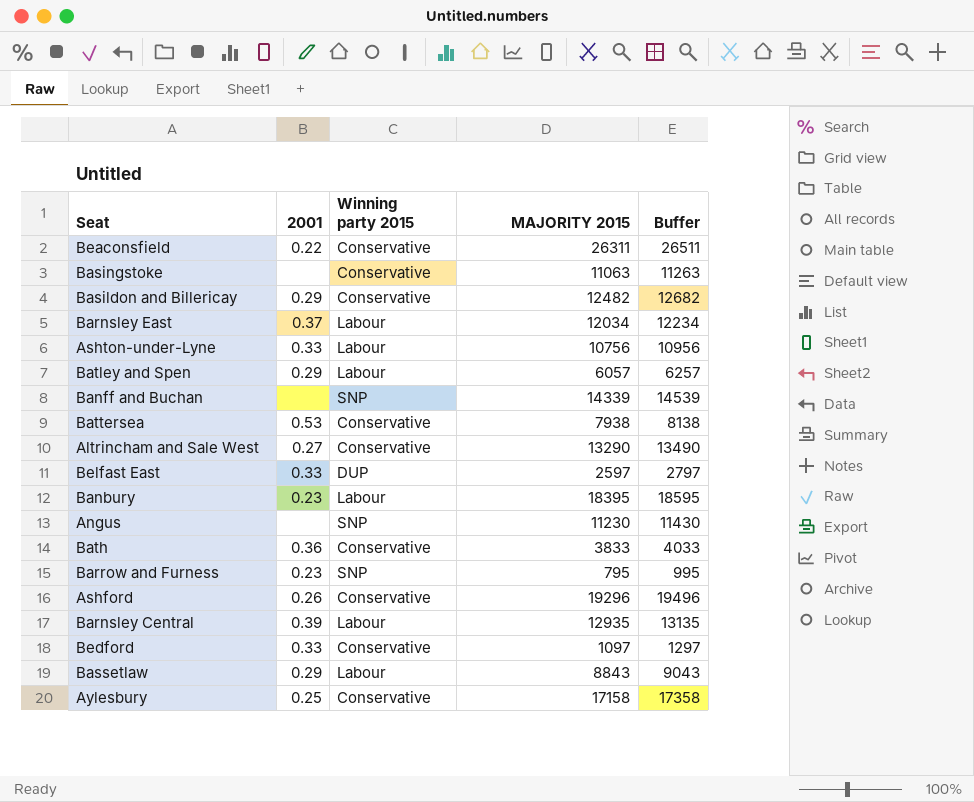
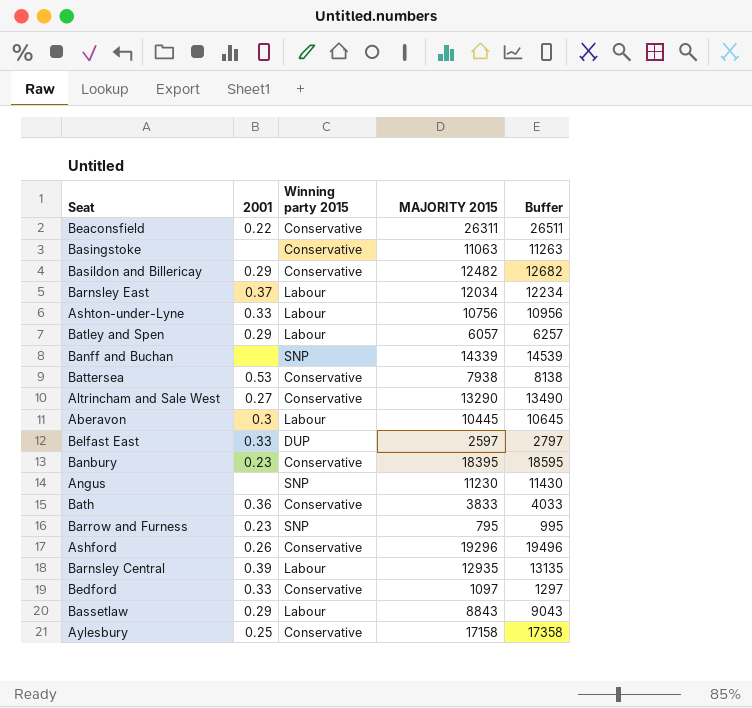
row Aberavon: none -> 0.3 | Labour | 10445 | 10645
Banbury | Winning party 2015: Labour -> Conservative

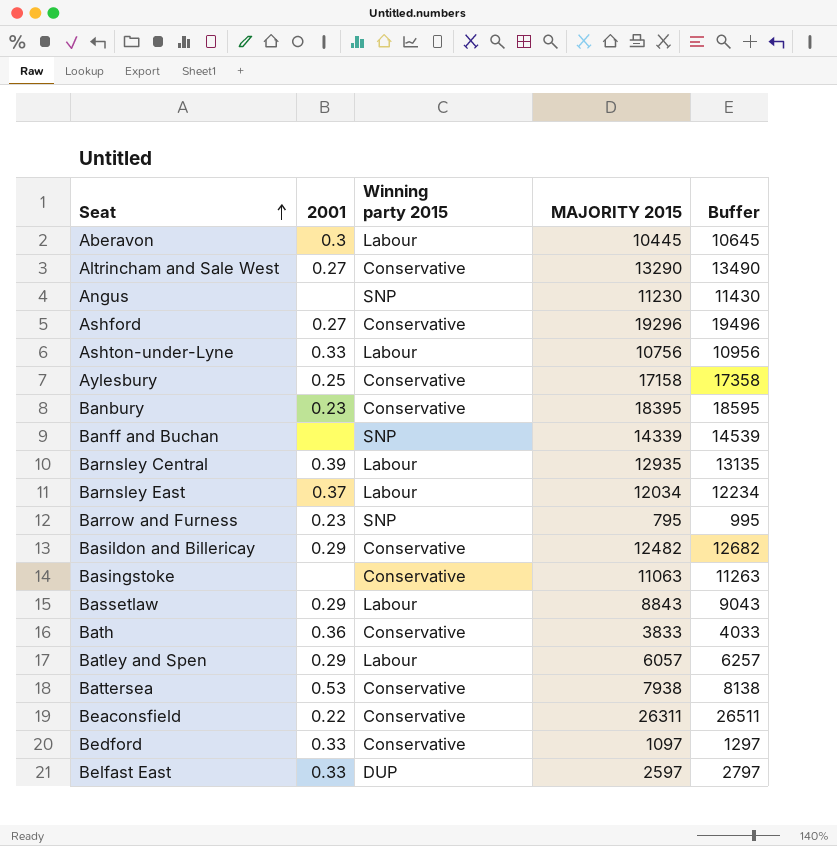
row order: none -> Seat ascending
Ashford | 2001: 0.26 -> 0.27

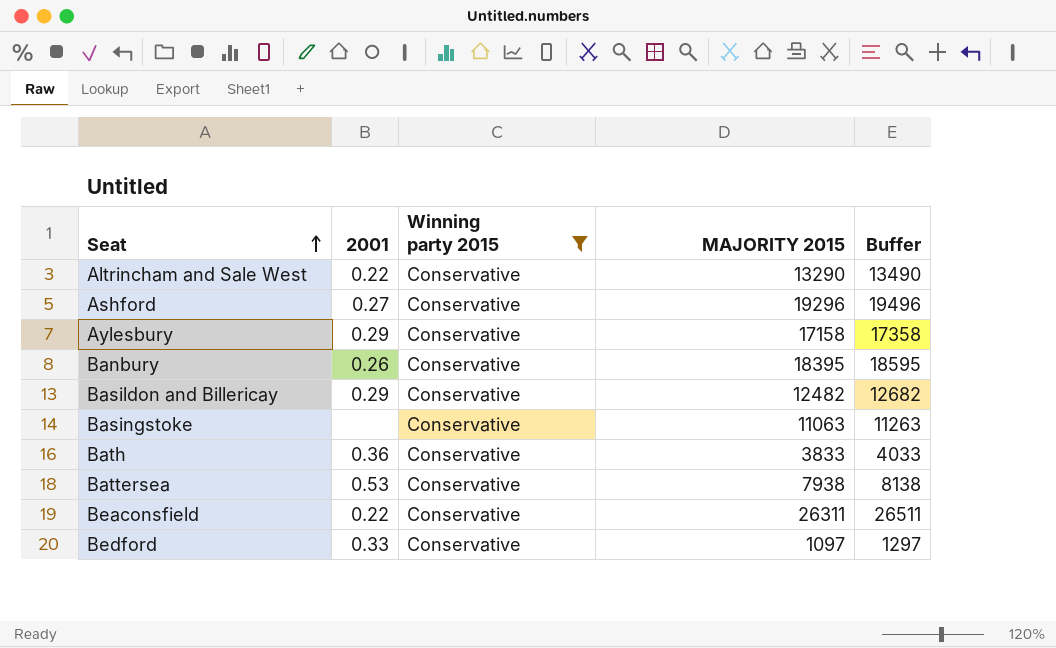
filter: none -> Winning party 2015 = Conservative
Altrincham and Sale West | 2001: 0.27 -> 0.22
Aylesbury | 2001: 0.25 -> 0.29
Banbury | 2001: 0.23 -> 0.26

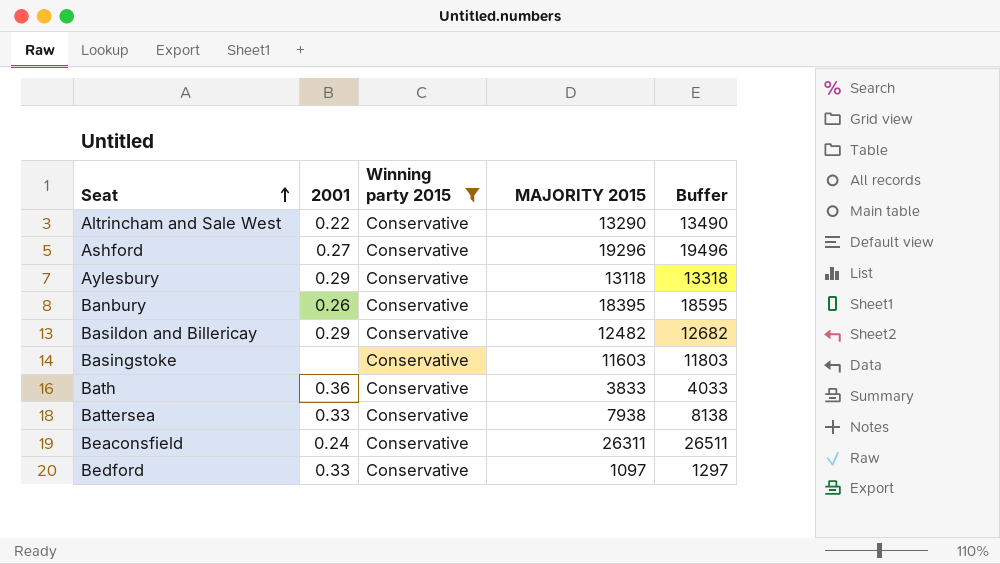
Aylesbury | MAJORITY 2015: 17158 -> 13118
Aylesbury | Buffer: 17358 -> 13318
Basingstoke | MAJORITY 2015: 11063 -> 11603
Basingstoke | Buffer: 11263 -> 11803
Battersea | 2001: 0.53 -> 0.33
Beaconsfield | 2001: 0.22 -> 0.24

